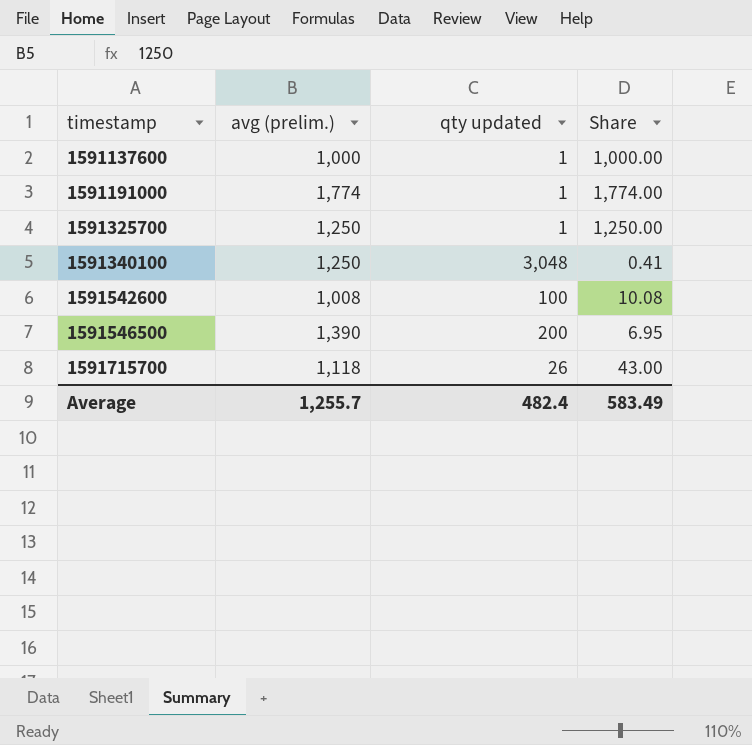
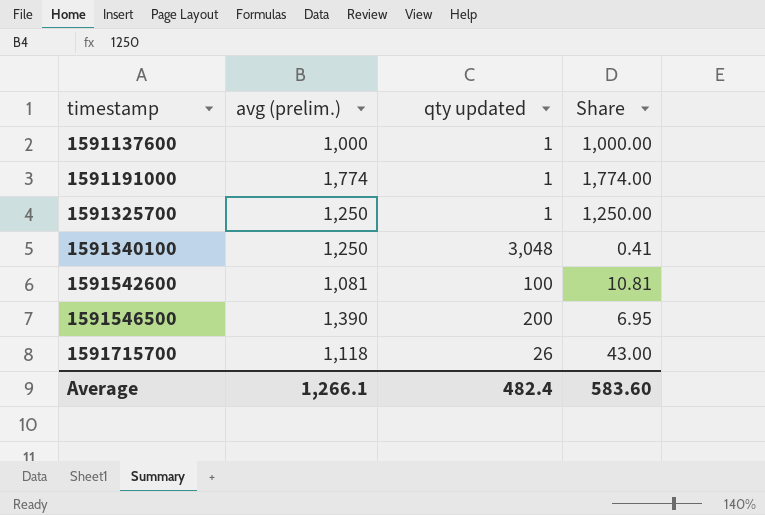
1591542600 | avg (prelim.): 1,008 -> 1,081
1591542600 | Share: 10.08 -> 10.81
Average | avg (prelim.): 1,255.7 -> 1,266.1
Average | Share: 583.49 -> 583.60

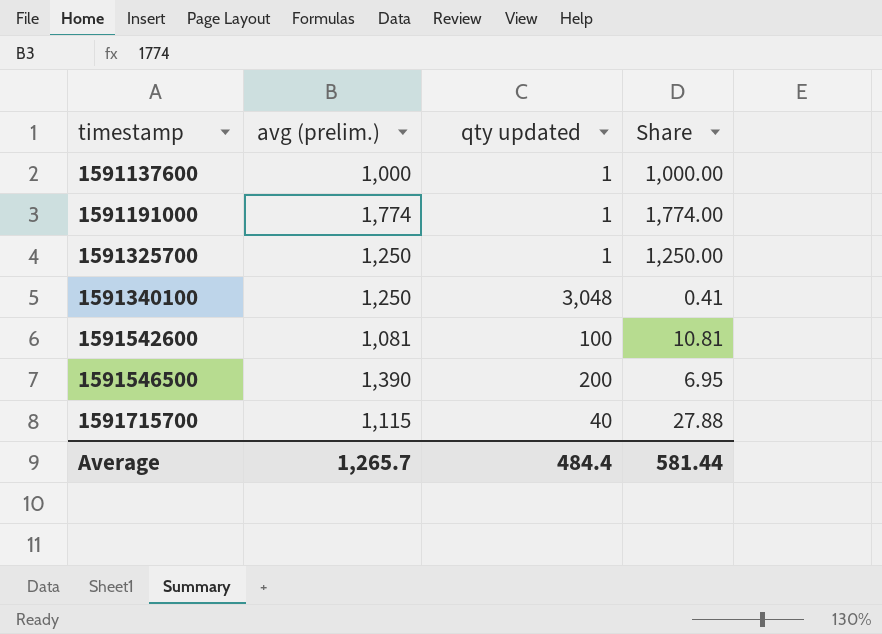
1591715700 | avg (prelim.): 1,118 -> 1,115
1591715700 | qty updated: 26 -> 40
1591715700 | Share: 43.00 -> 27.88
Average | avg (prelim.): 1,266.1 -> 1,265.7
Average | qty updated: 482.4 -> 484.4
Average | Share: 583.60 -> 581.44

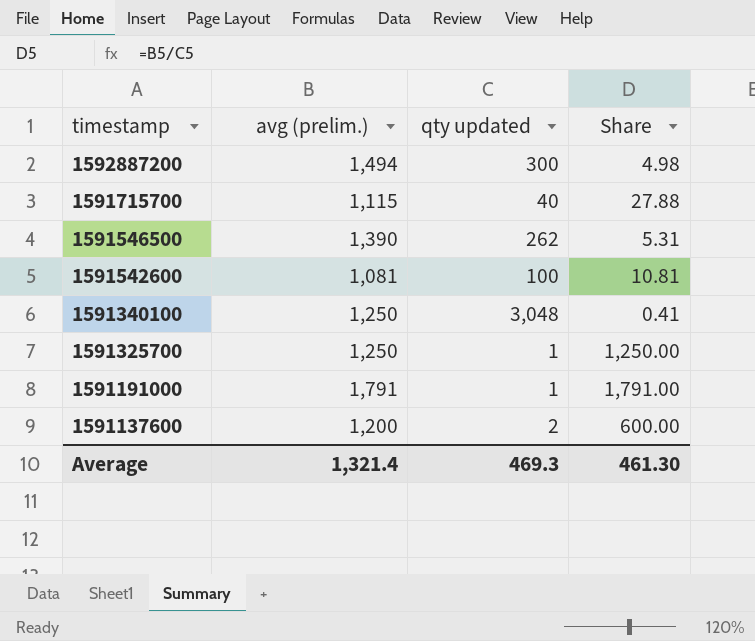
row order: timestamp ascending -> timestamp descending
row 1592887200: none -> 1,494 | 300 | 4.98
1591546500 | qty updated: 200 -> 262
1591546500 | Share: 6.95 -> 5.31
1591191000 | avg (prelim.): 1,774 -> 1,791
1591191000 | Share: 1,774.00 -> 1,791.00
1591137600 | avg (prelim.): 1,000 -> 1,200
1591137600 | qty updated: 1 -> 2
1591137600 | Share: 1,000.00 -> 600.00
Average | avg (prelim.): 1,265.7 -> 1,321.4
Average | qty updated: 484.4 -> 469.3
Average | Share: 581.44 -> 461.30

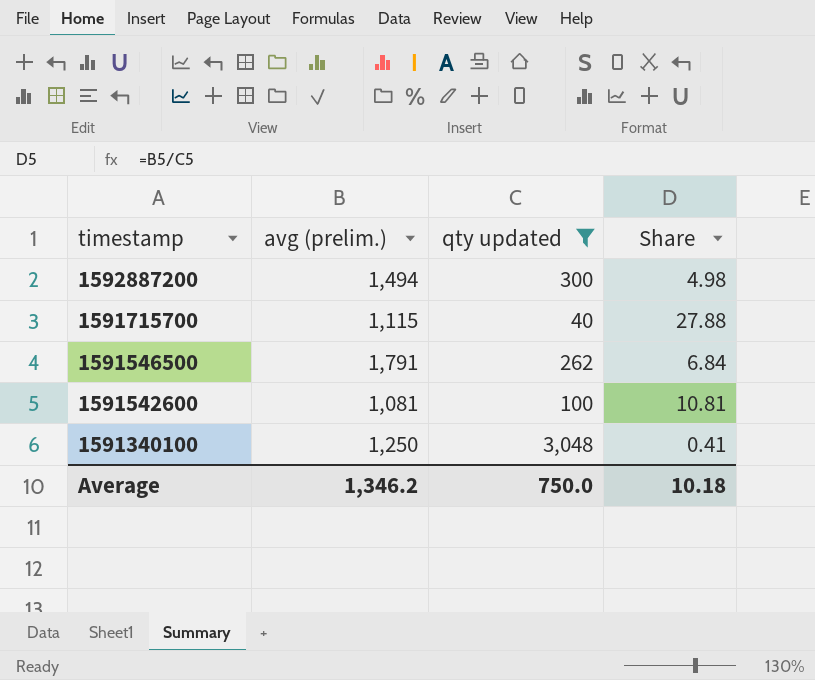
filter: none -> qty updated >= 40
1591546500 | avg (prelim.): 1,390 -> 1,791
1591546500 | Share: 5.31 -> 6.84
Average | avg (prelim.): 1,321.4 -> 1,346.2
Average | qty updated: 469.3 -> 750.0
Average | Share: 461.30 -> 10.18

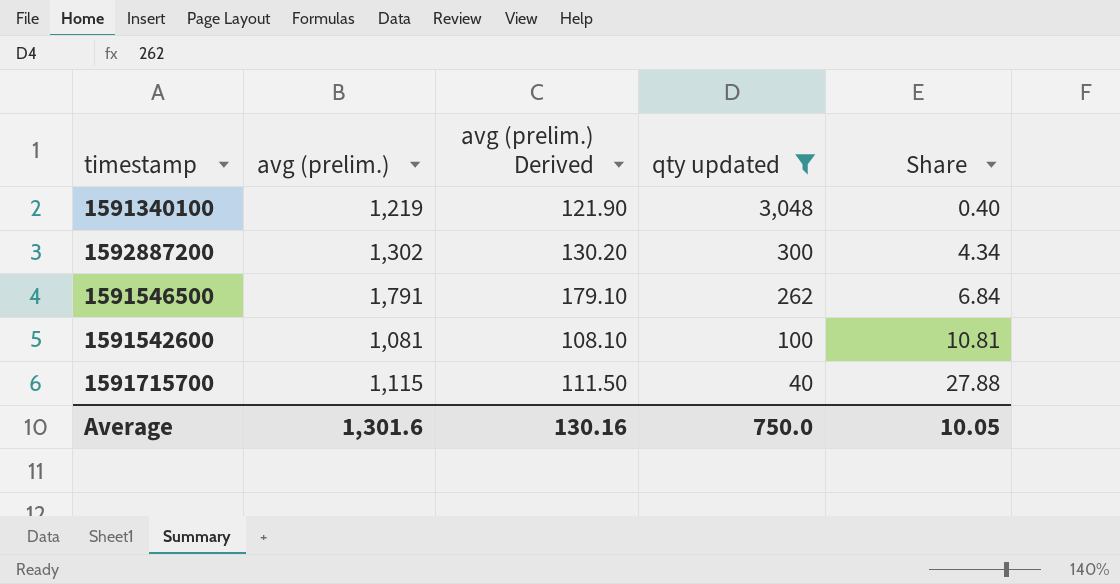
row order: timestamp descending -> qty updated descending
column avg (prelim.) Derived | formula: none -> [avg (prelim.)] * 0.1
1591340100 | avg (prelim.): 1,250 -> 1,219
1591340100 | Share: 0.41 -> 0.40
1592887200 | avg (prelim.): 1,494 -> 1,302
1592887200 | Share: 4.98 -> 4.34
Average | avg (prelim.): 1,346.2 -> 1,301.6
Average | Share: 10.18 -> 10.05

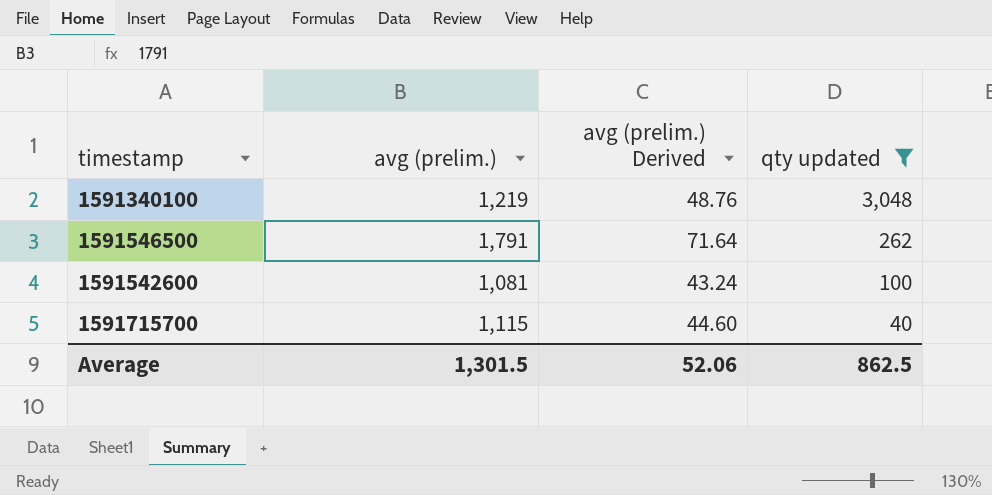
column Share | formula: [avg (prelim.)] / [qty updated] -> none
column avg (prelim.) Derived | formula: [avg (prelim.)] * 0.1 -> [avg (prelim.)] * 0.04
row 1592887200: 1,302 | 130.20 | 300 | 4.34 -> none
Average | avg (prelim.): 1,301.6 -> 1,301.5
Average | avg (prelim.) Derived: 130.16 -> 52.06
Average | qty updated: 750.0 -> 862.5

